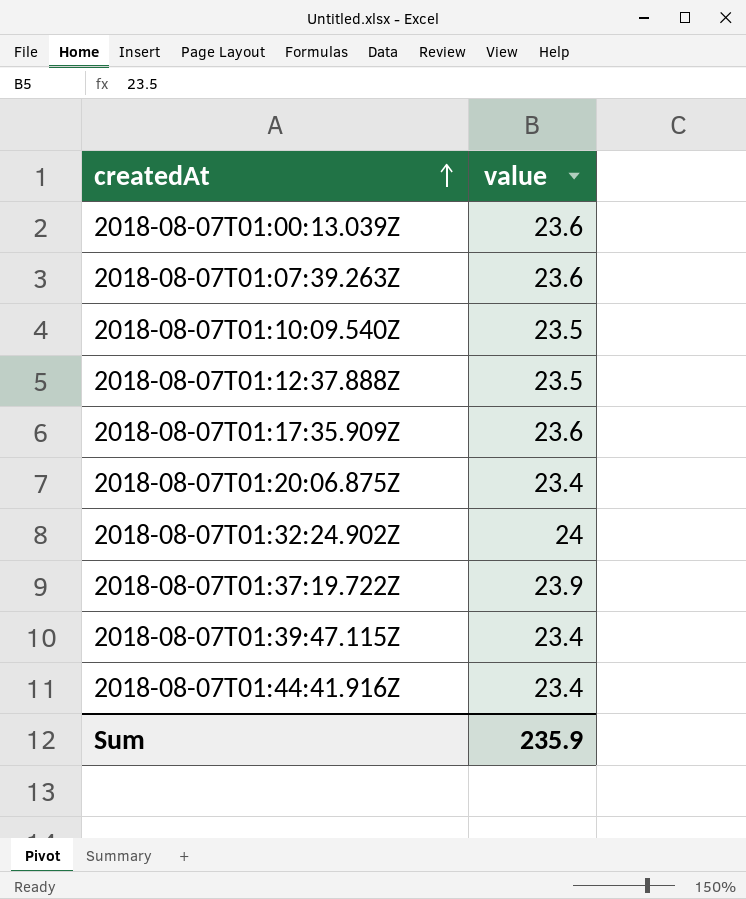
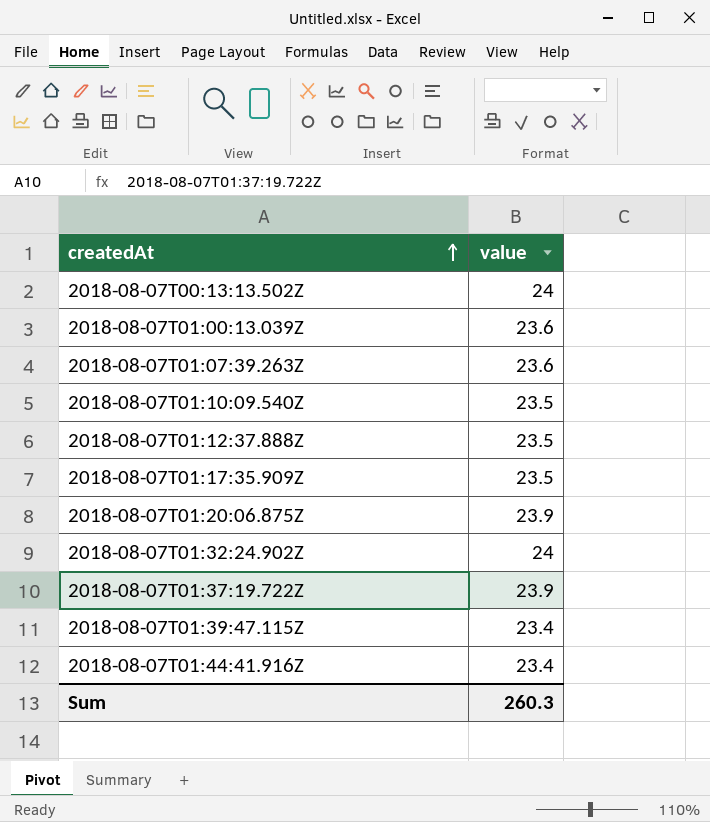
row 2018-08-07T00:13:13.502Z: none -> 24
2018-08-07T01:17:35.909Z | value: 23.6 -> 23.5
2018-08-07T01:20:06.875Z | value: 23.4 -> 23.9
Sum | value: 235.9 -> 260.3

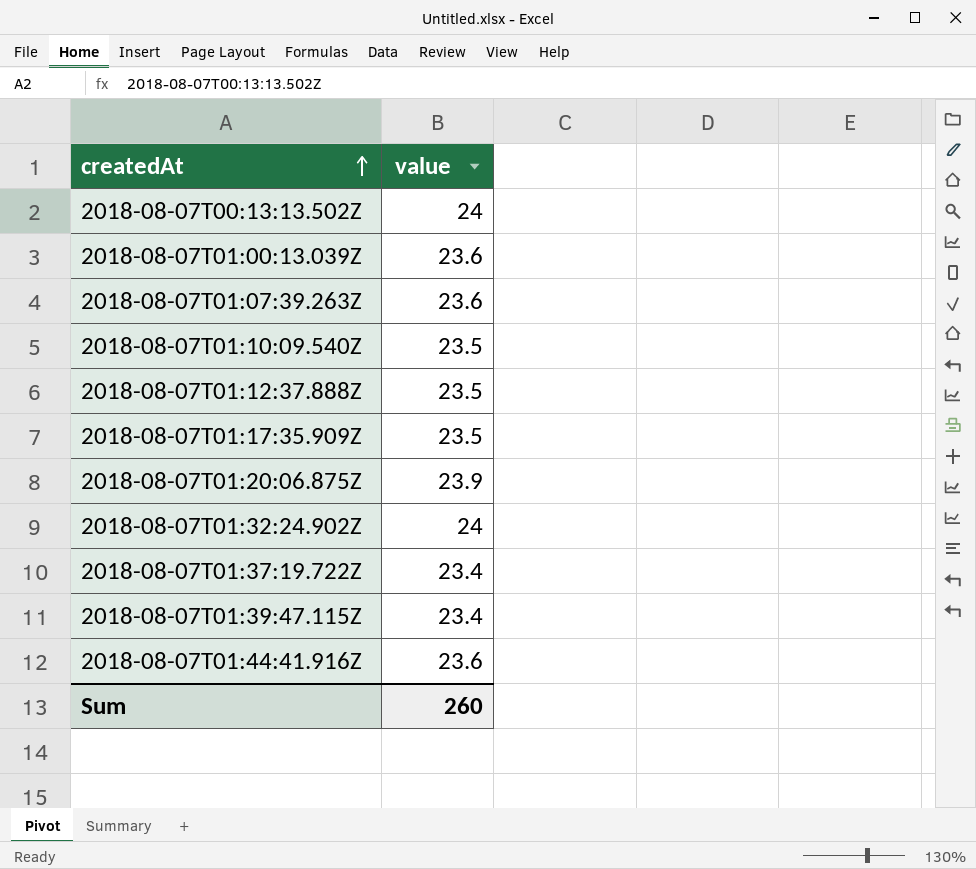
2018-08-07T01:37:19.722Z | value: 23.9 -> 23.4
2018-08-07T01:44:41.916Z | value: 23.4 -> 23.6
Sum | value: 260.3 -> 260

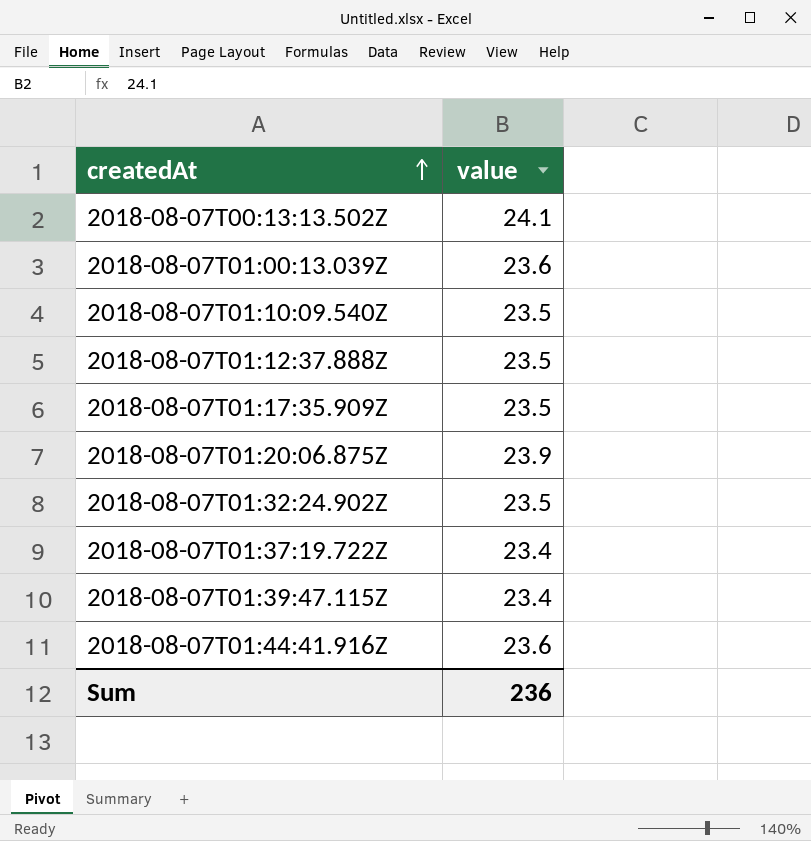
row 2018-08-07T01:07:39.263Z: 23.6 -> none
2018-08-07T00:13:13.502Z | value: 24 -> 24.1
2018-08-07T01:32:24.902Z | value: 24 -> 23.5
Sum | value: 260 -> 236

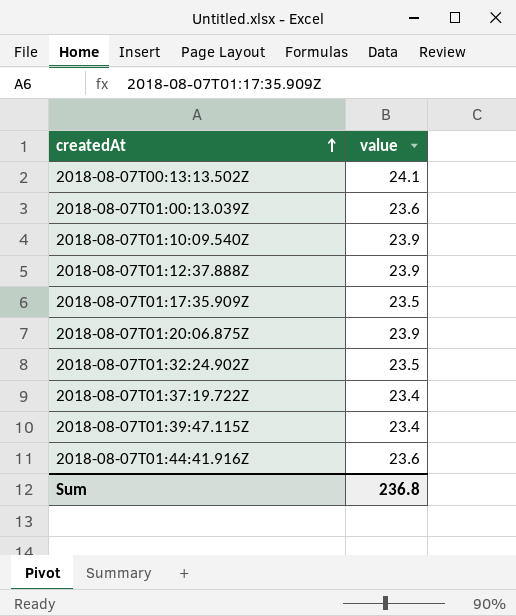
2018-08-07T01:10:09.540Z | value: 23.5 -> 23.9
2018-08-07T01:12:37.888Z | value: 23.5 -> 23.9
Sum | value: 236 -> 236.8

